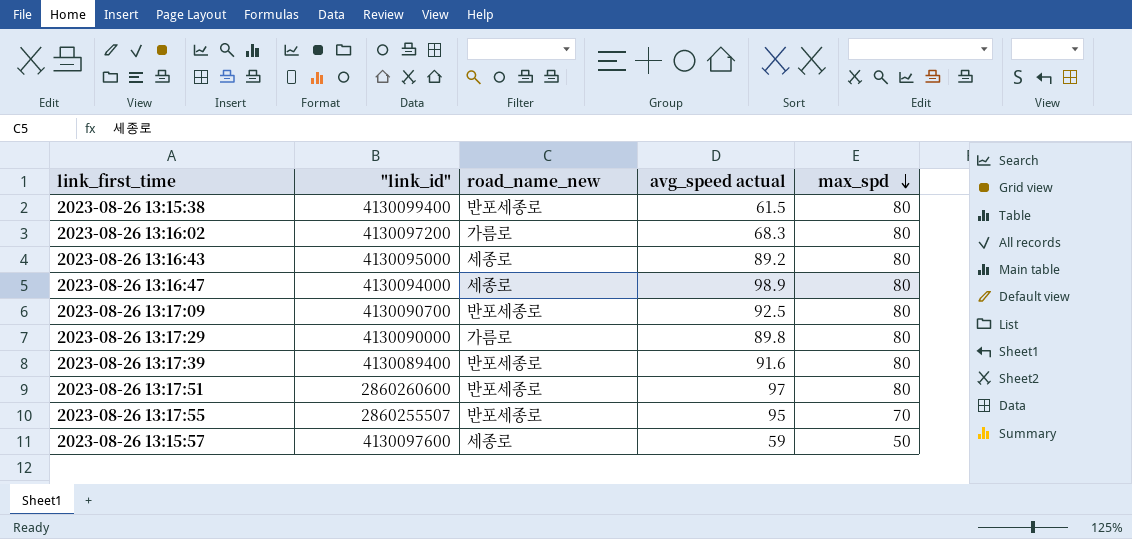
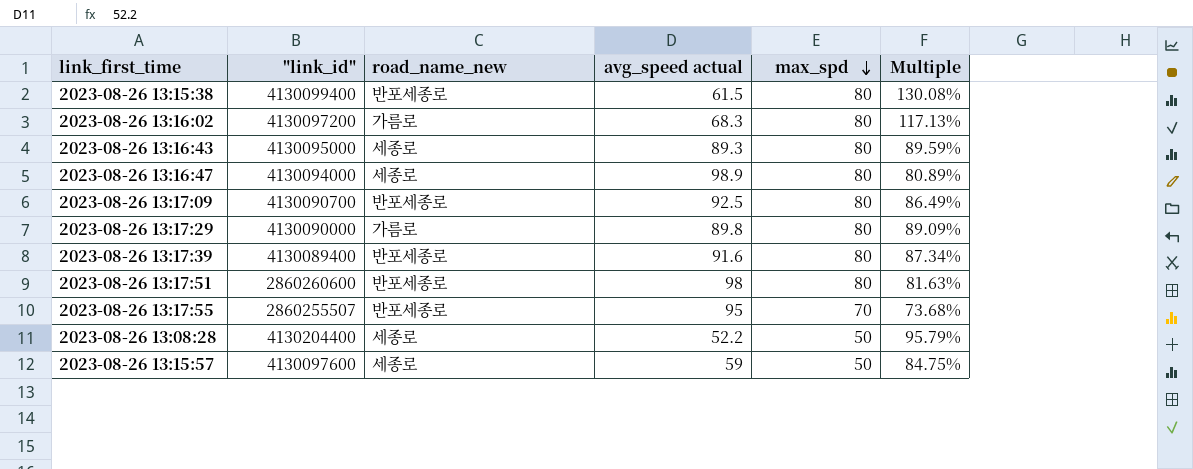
column Multiple | formula: none -> [max_spd] / [avg_speed actual]
2023-08-26 13:16:43 | avg_speed actual: 89.2 -> 89.3
2023-08-26 13:17:51 | avg_speed actual: 97 -> 98
row 2023-08-26 13:08:28: none -> 4130204400 | 세종로 | 52.2 | 50 | 95.79%

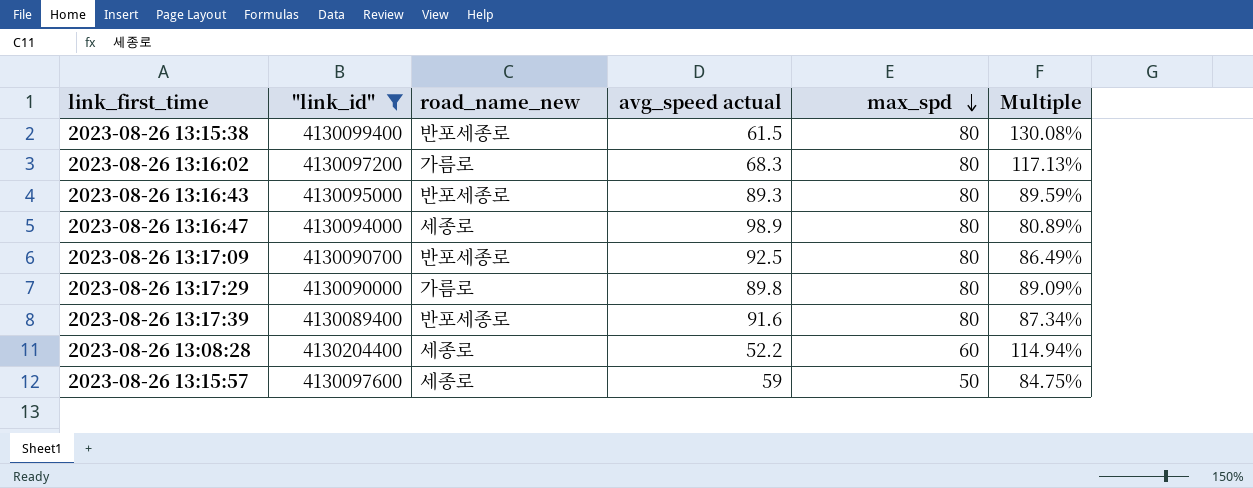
filter: none -> "link_id" >= 4130089400
2023-08-26 13:16:43 | road_name_new: 세종로 -> 반포세종로
2023-08-26 13:08:28 | max_spd: 50 -> 60
2023-08-26 13:08:28 | Multiple: 95.79% -> 114.94%

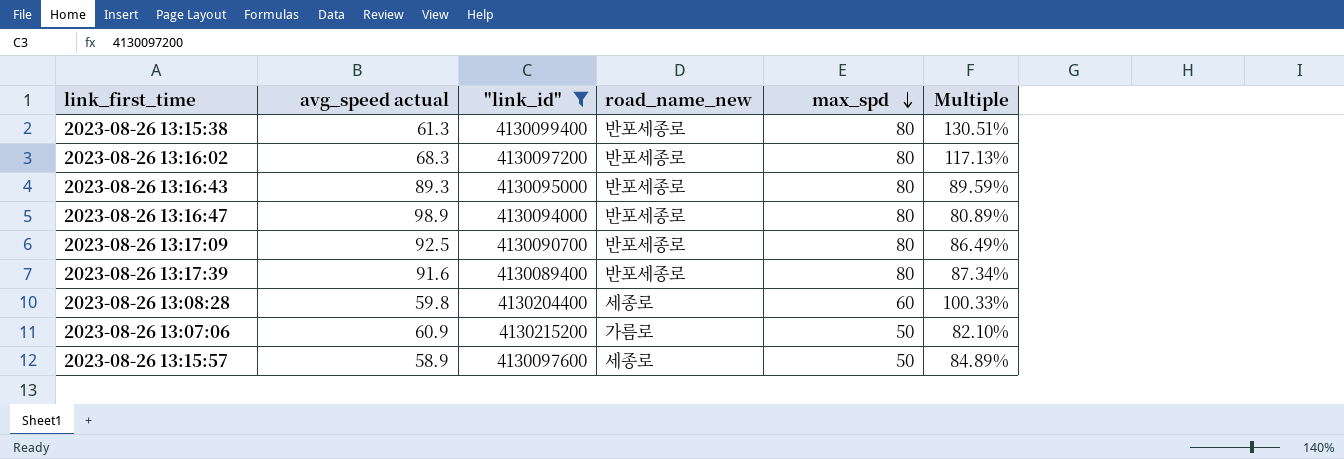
column avg_speed actual | position: 4 -> 2
row 2023-08-26 13:17:29: 4130090000 | 가름로 | 89.8 | 80 | 89.09% -> none
2023-08-26 13:15:38 | avg_speed actual: 61.5 -> 61.3
2023-08-26 13:15:38 | Multiple: 130.08% -> 130.51%
2023-08-26 13:16:02 | road_name_new: 가름로 -> 반포세종로
2023-08-26 13:16:47 | road_name_new: 세종로 -> 반포세종로
2023-08-26 13:08:28 | avg_speed actual: 52.2 -> 59.8
2023-08-26 13:08:28 | Multiple: 114.94% -> 100.33%
row 2023-08-26 13:07:06: none -> 60.9 | 4130215200 | 가름로 | 50 | 82.10%
2023-08-26 13:15:57 | avg_speed actual: 59 -> 58.9
2023-08-26 13:15:57 | Multiple: 84.75% -> 84.89%

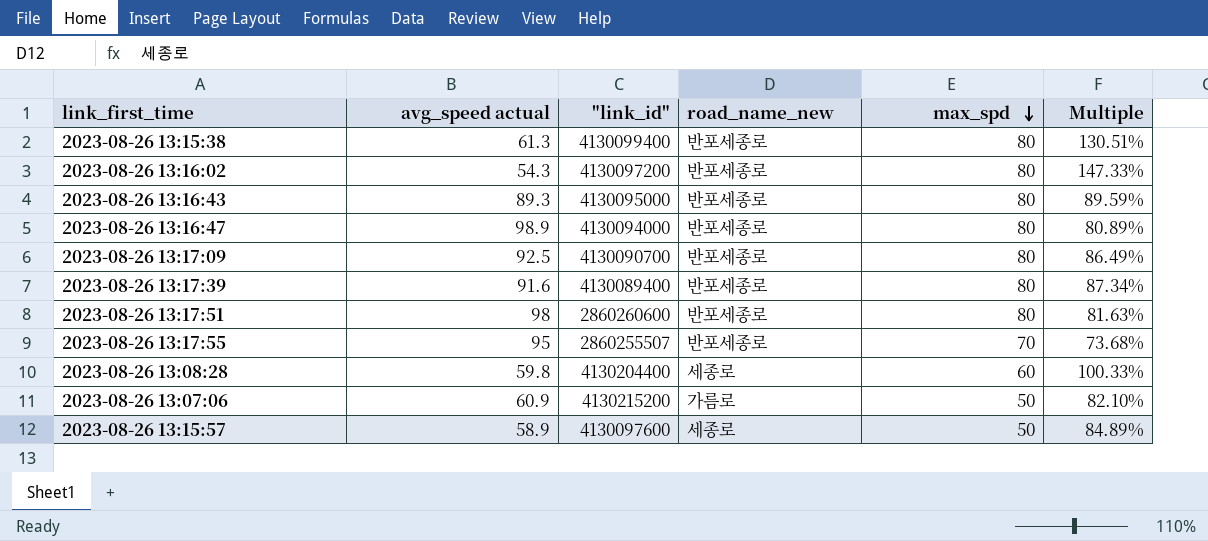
filter: "link_id" >= 4130089400 -> none
2023-08-26 13:16:02 | avg_speed actual: 68.3 -> 54.3
2023-08-26 13:16:02 | Multiple: 117.13% -> 147.33%

